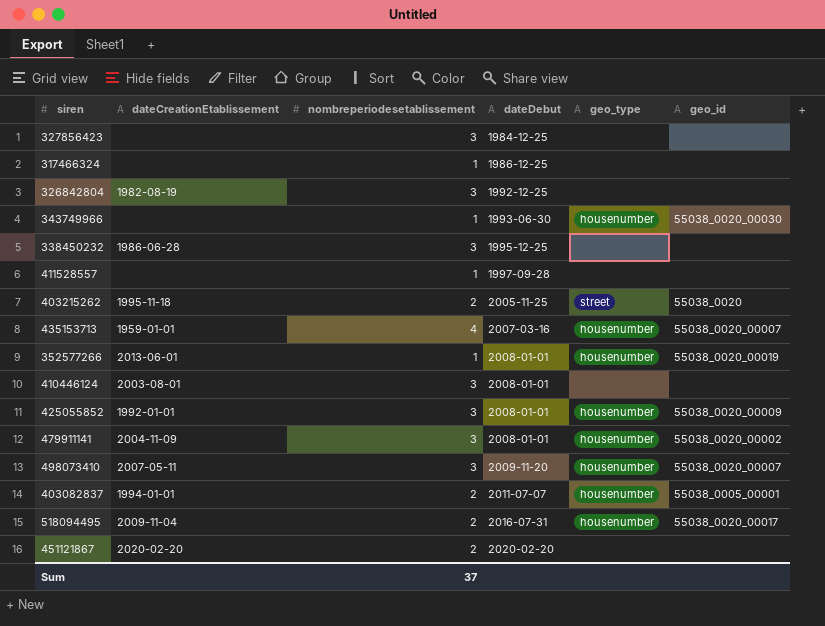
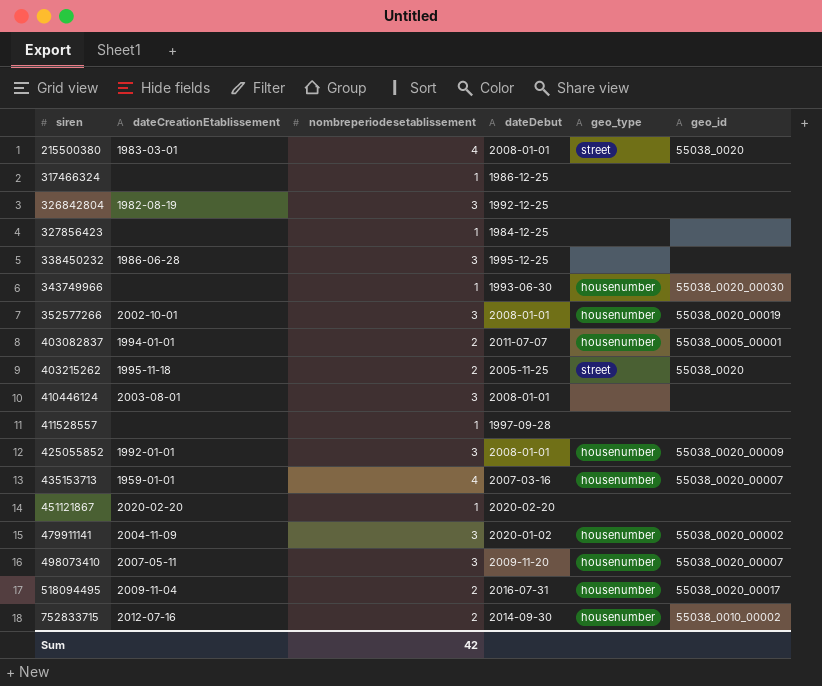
row order: dateDebut ascending -> siren ascending
row 215500380: none -> 1983-03-01 | 4 | 2008-01-01 | street | 55038_0020
327856423 | nombreperiodesetablissement: 3 -> 1
352577266 | dateCreationEtablissement: 2013-06-01 -> 2002-10-01
352577266 | nombreperiodesetablissement: 1 -> 3
451121867 | nombreperiodesetablissement: 2 -> 1
479911141 | dateDebut: 2008-01-01 -> 2020-01-02
row 752833715: none -> 2012-07-16 | 2 | 2014-09-30 | housenumber | 55038_0010_00002
Sum | nombreperiodesetablissement: 37 -> 42

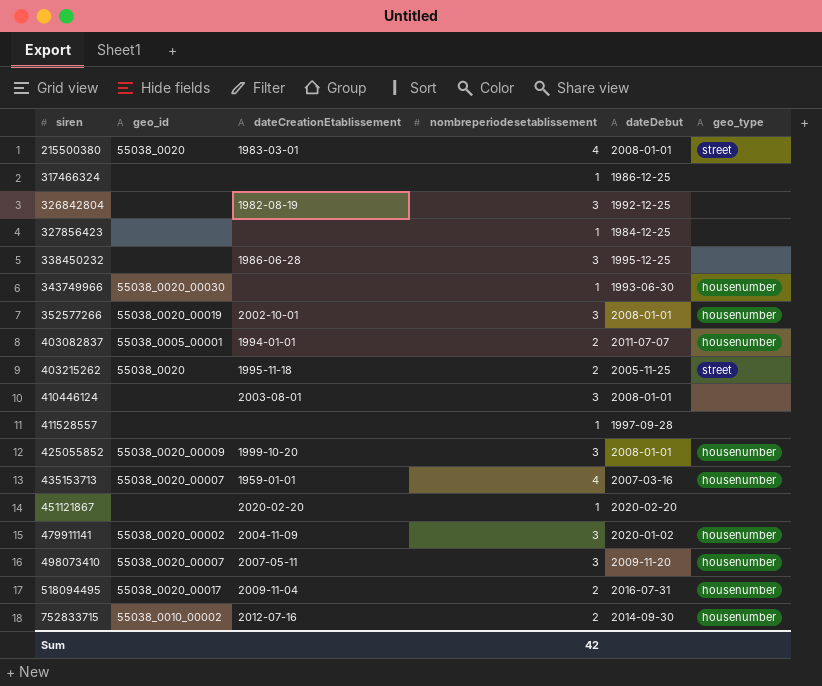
column geo_id | position: 6 -> 2
425055852 | dateCreationEtablissement: 1992-01-01 -> 1999-10-20

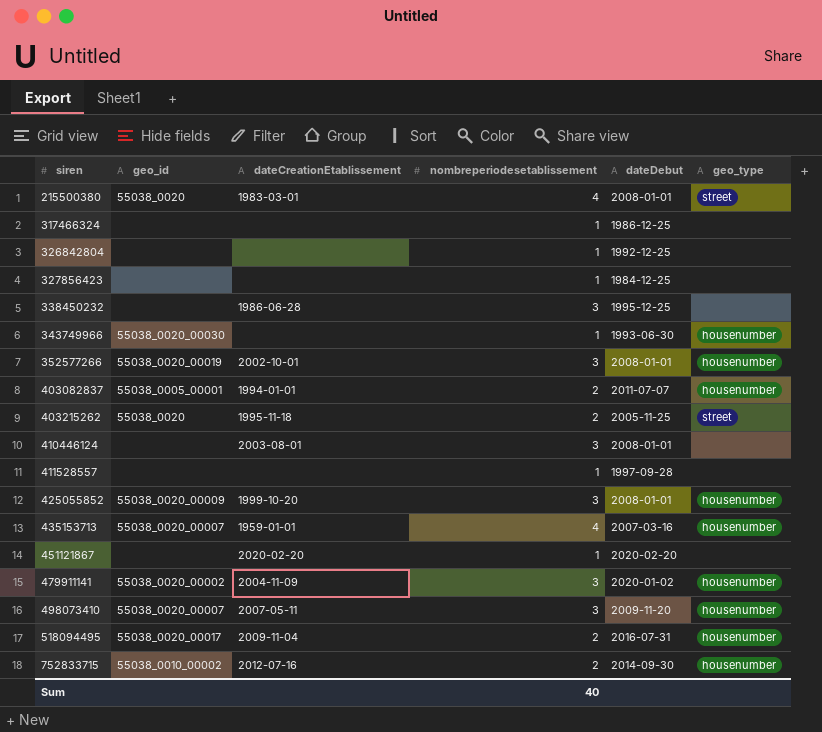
326842804 | dateCreationEtablissement: 1982-08-19 -> none
326842804 | nombreperiodesetablissement: 3 -> 1
Sum | nombreperiodesetablissement: 42 -> 40

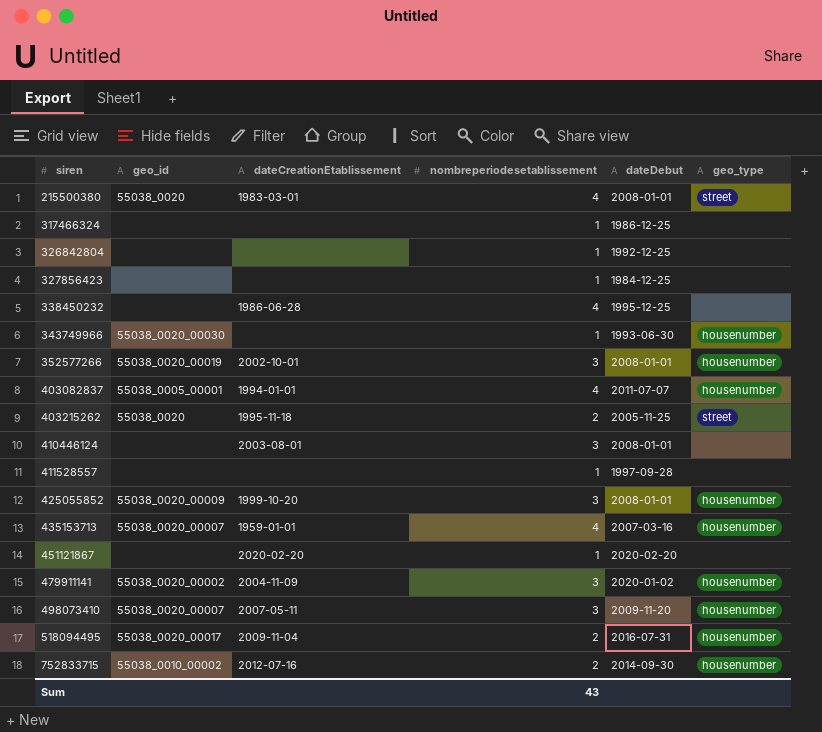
338450232 | nombreperiodesetablissement: 3 -> 4
403082837 | nombreperiodesetablissement: 2 -> 4
Sum | nombreperiodesetablissement: 40 -> 43

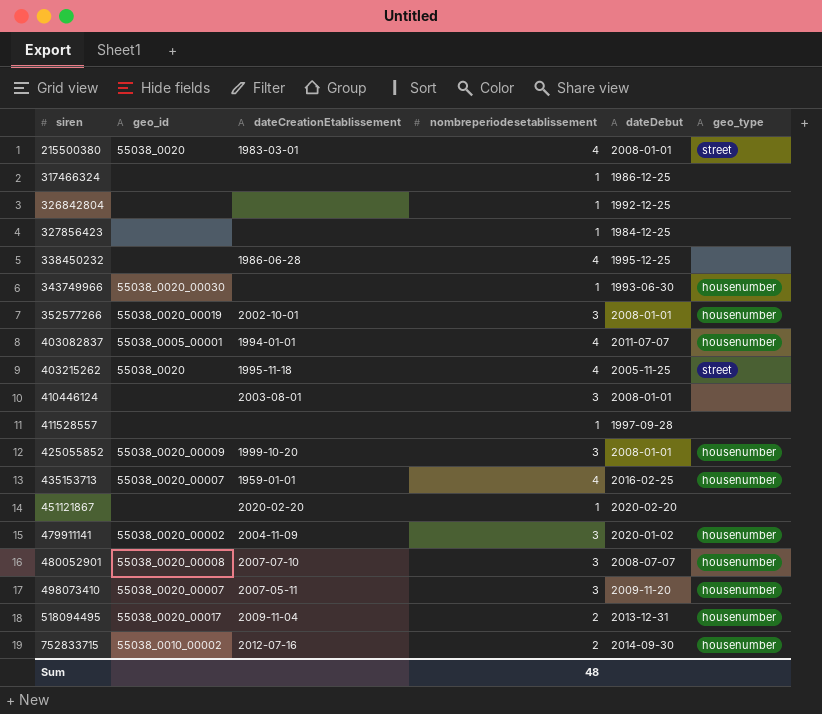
403215262 | nombreperiodesetablissement: 2 -> 4
435153713 | dateDebut: 2007-03-16 -> 2016-02-25
row 480052901: none -> 55038_0020_00008 | 2007-07-10 | 3 | 2008-07-07 | housenumber
518094495 | dateDebut: 2016-07-31 -> 2013-12-31
Sum | nombreperiodesetablissement: 43 -> 48

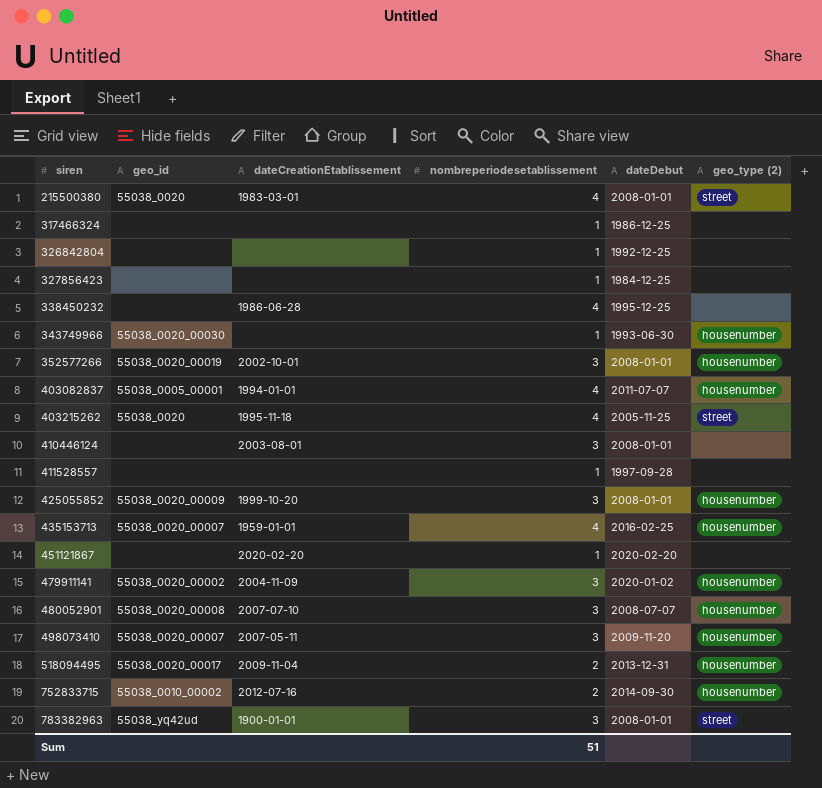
column name: geo_type -> geo_type (2)
row 783382963: none -> 55038_yq42ud | 1900-01-01 | 3 | 2008-01-01 | street
Sum | nombreperiodesetablissement: 48 -> 51

